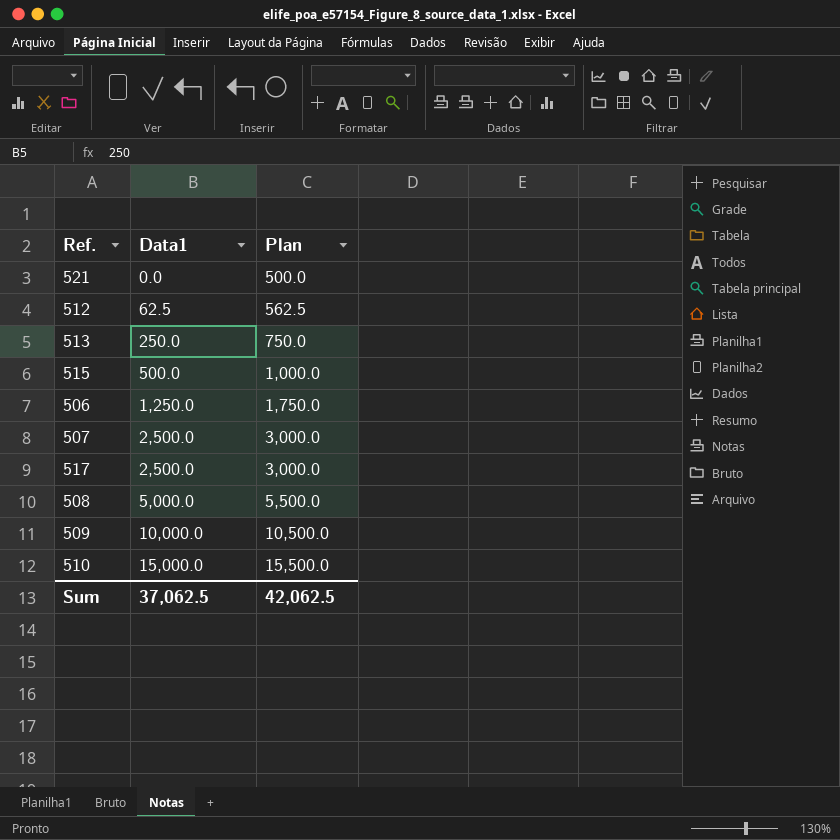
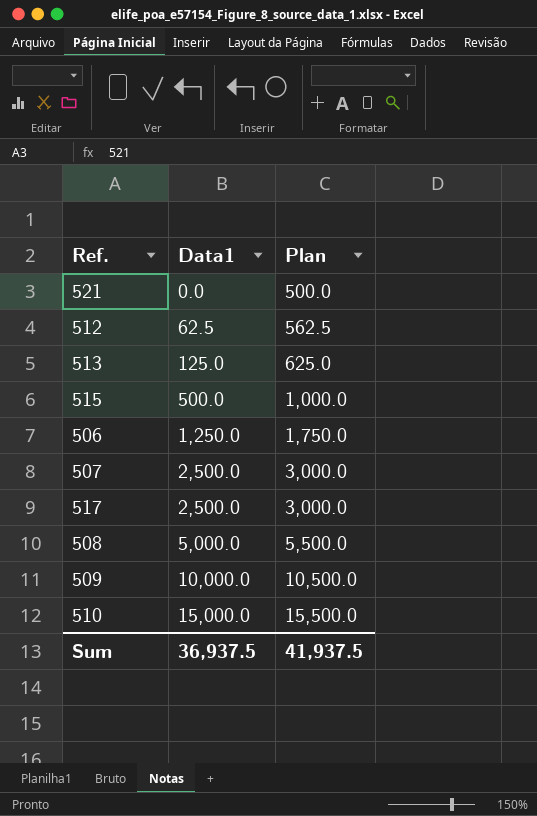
513 | Data1: 250.0 -> 125.0
513 | Plan: 750.0 -> 625.0
Sum | Data1: 37,062.5 -> 36,937.5
Sum | Plan: 42,062.5 -> 41,937.5

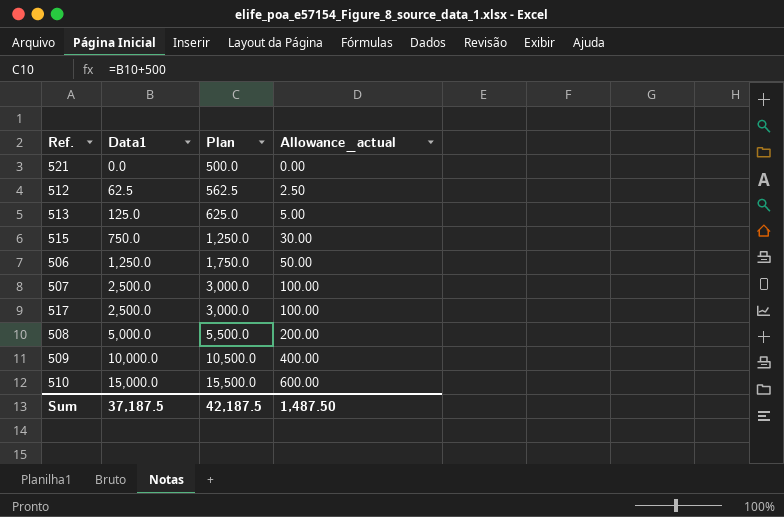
column Allowance_actual | formula: none -> [Data1] * 0.04
515 | Data1: 500.0 -> 750.0
515 | Plan: 1,000.0 -> 1,250.0
Sum | Data1: 36,937.5 -> 37,187.5
Sum | Plan: 41,937.5 -> 42,187.5

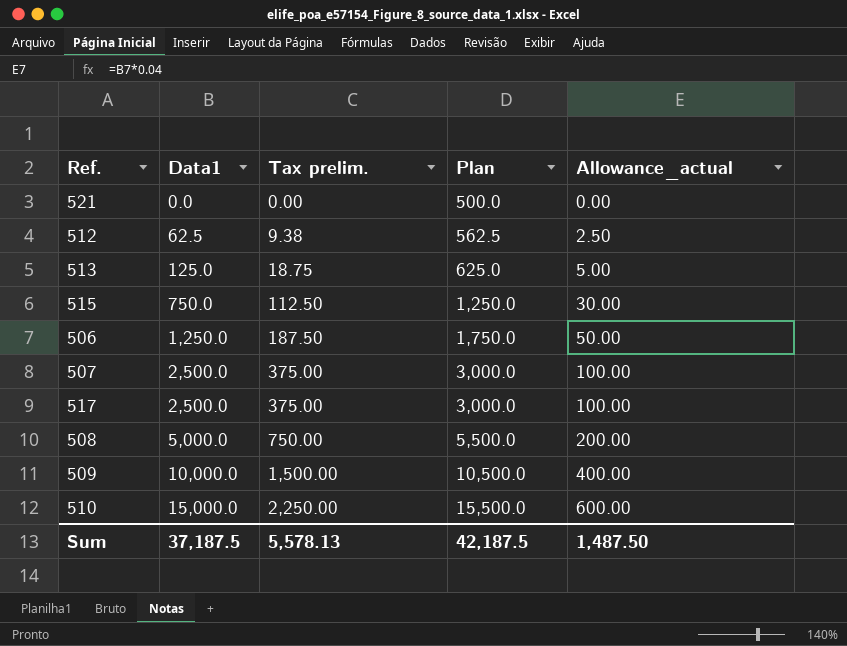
column Tax prelim. | formula: none -> [Data1] * 0.15

